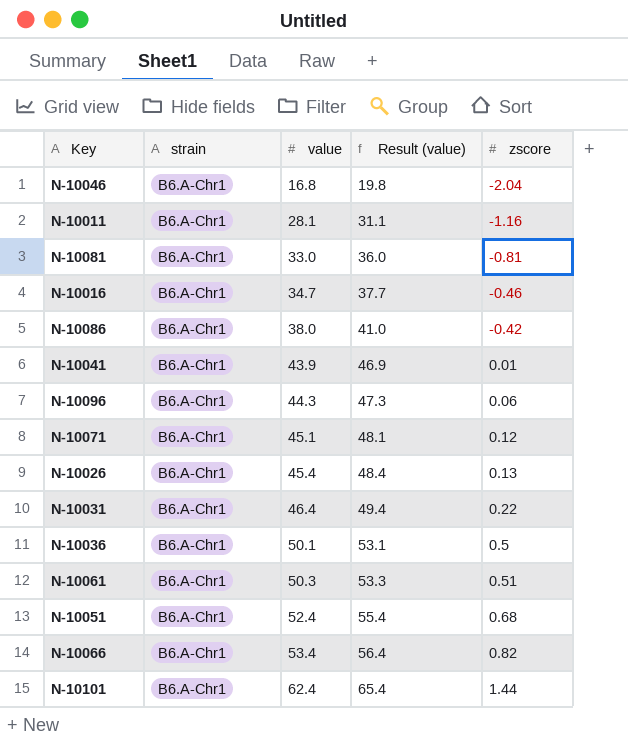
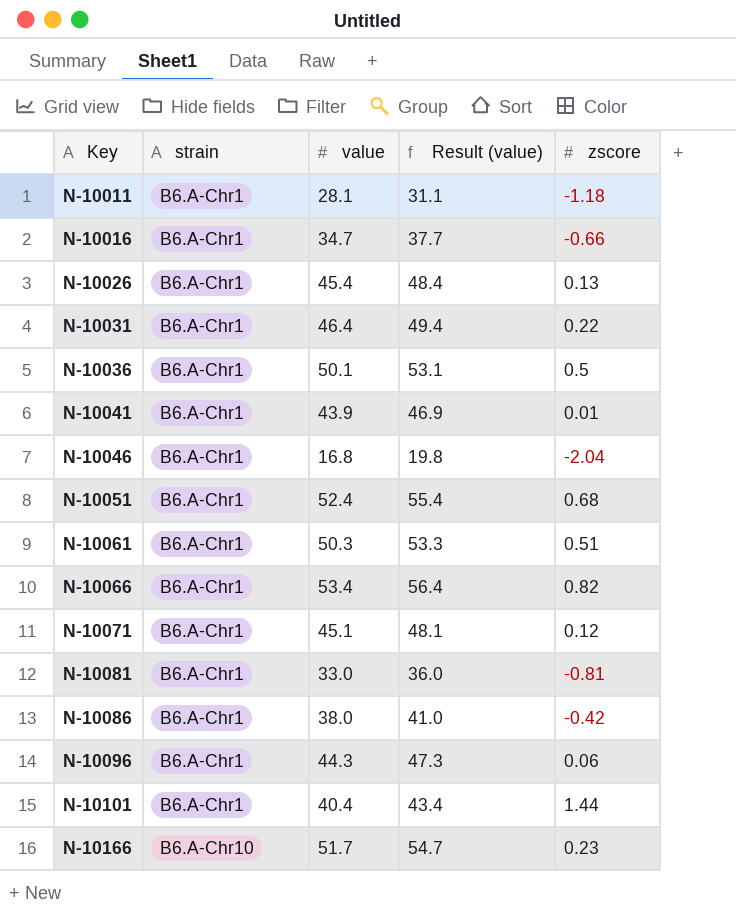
row order: value ascending -> Key ascending
N-10011 | zscore: -1.16 -> -1.18
N-10016 | zscore: -0.46 -> -0.66
N-10101 | value: 62.4 -> 40.4
N-10101 | Result (value): 65.4 -> 43.4
row N-10166: none -> B6.A-Chr10 | 51.7 | 54.7 | 0.23

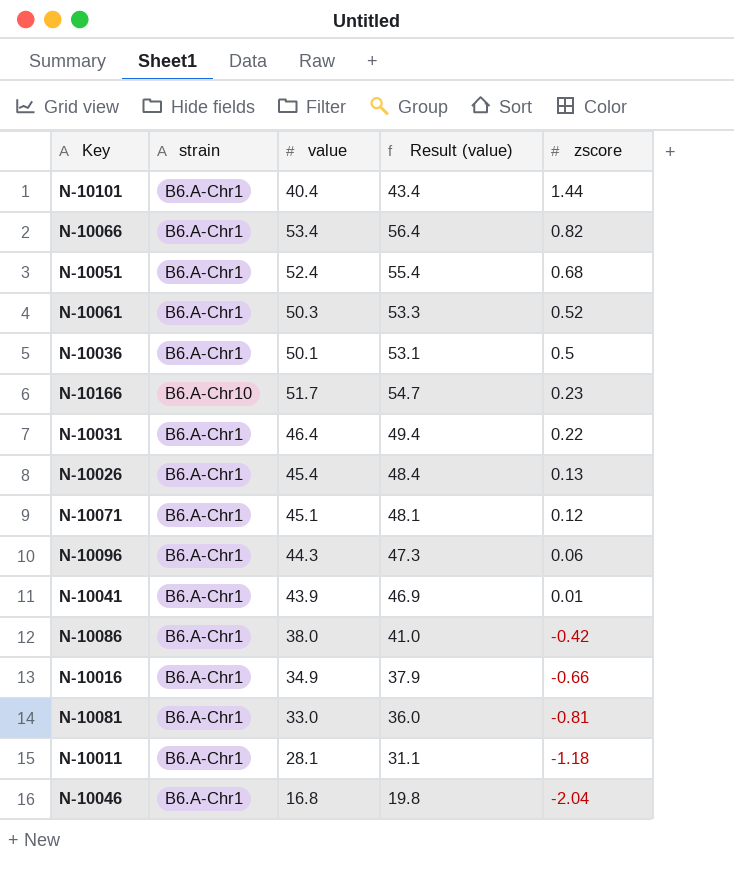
row order: Key ascending -> zscore descending
N-10061 | zscore: 0.51 -> 0.52
N-10016 | value: 34.7 -> 34.9
N-10016 | Result (value): 37.7 -> 37.9

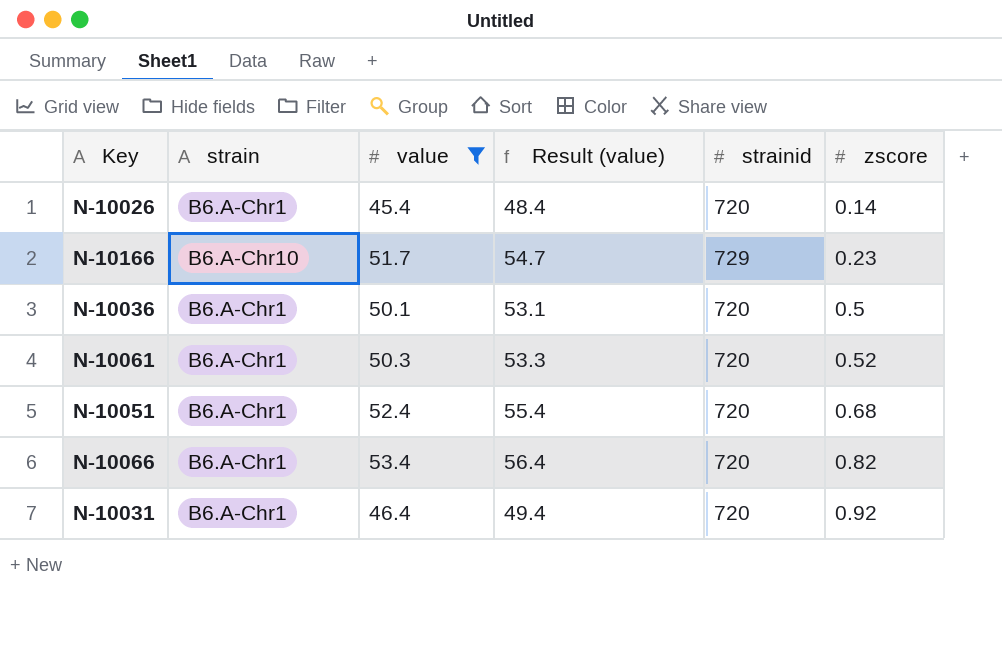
filter: none -> value >= 45.4
row order: zscore descending -> zscore ascending
column strainid | position: none -> 5
N-10026 | zscore: 0.13 -> 0.14
N-10031 | zscore: 0.22 -> 0.92

